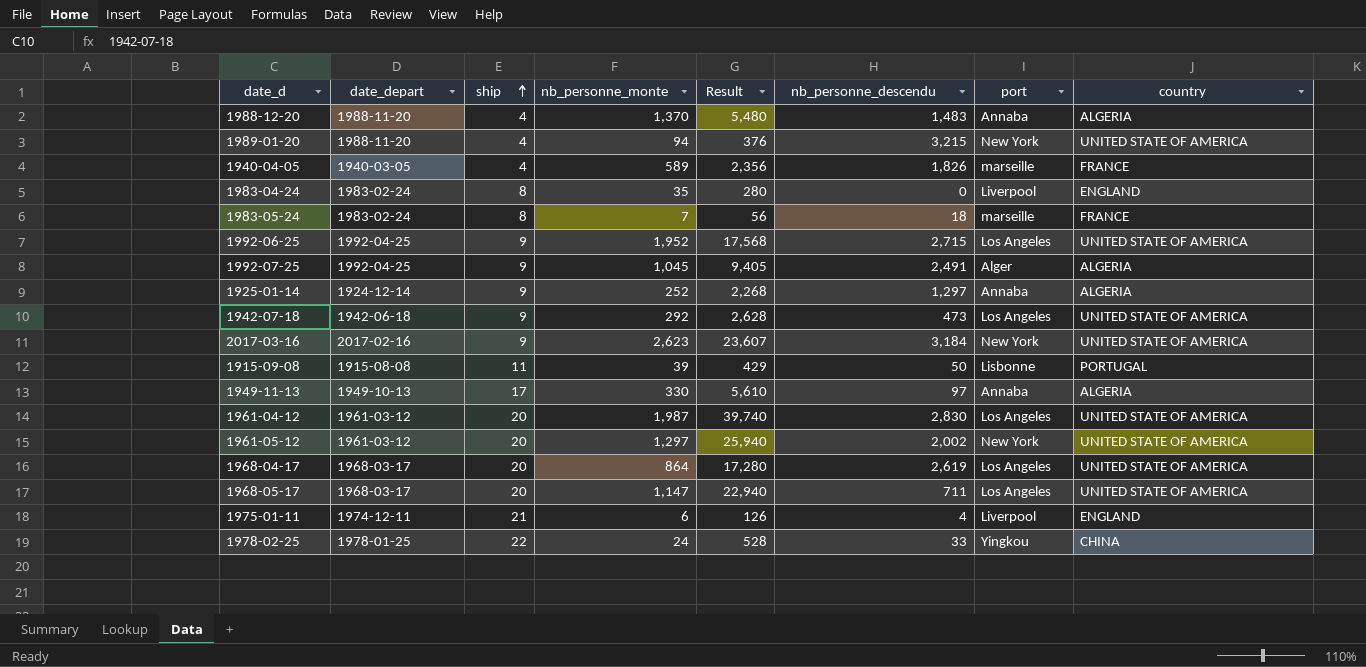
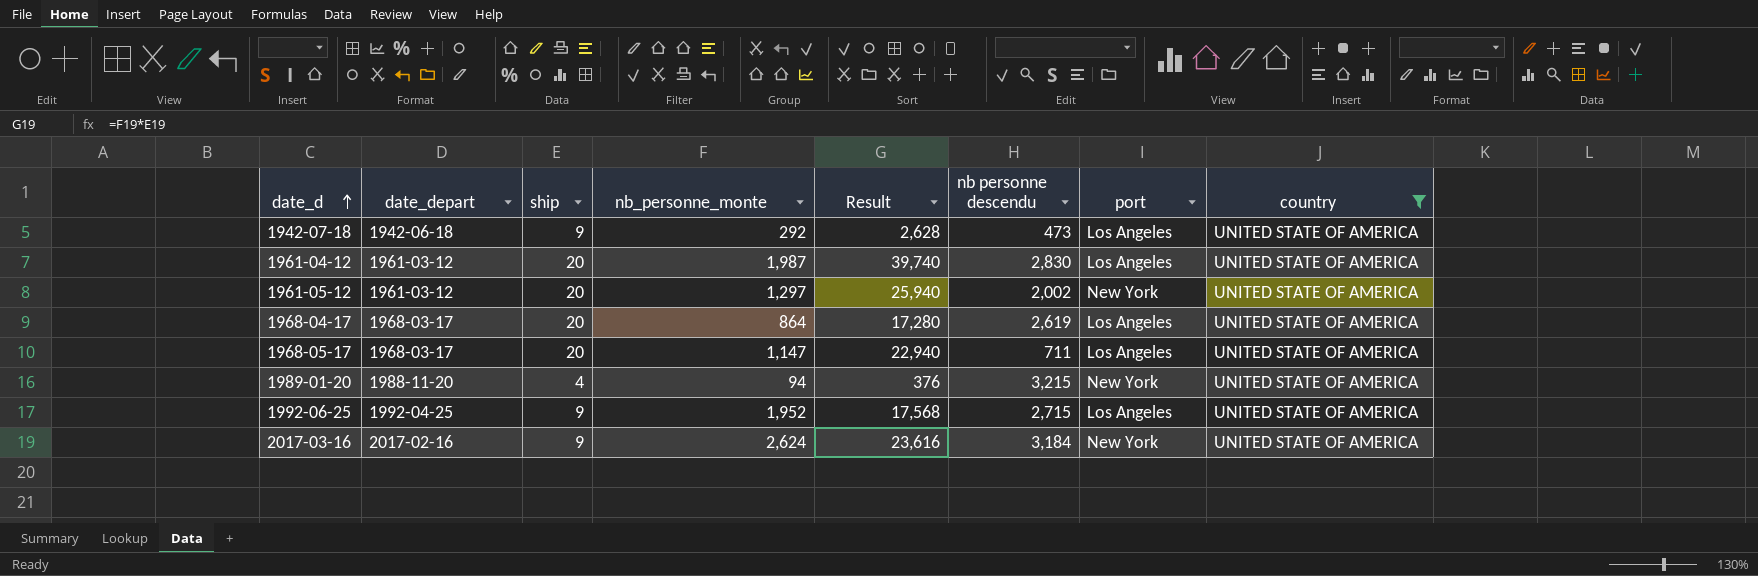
filter: none -> country = UNITED STATE OF AMERICA
row order: ship ascending -> date_d ascending
column name: nb_personne_descendu -> nb personne descendu
2017-03-16 | nb_personne_monte: 2,623 -> 2,624
2017-03-16 | Result: 23,607 -> 23,616

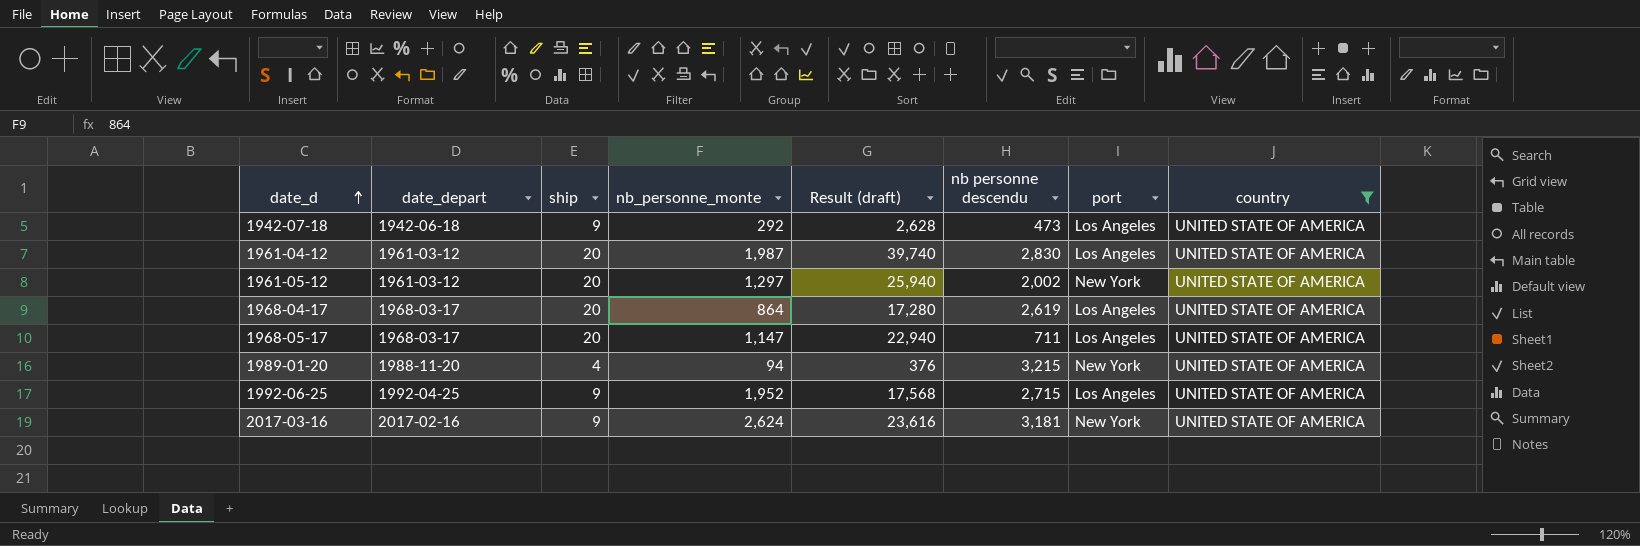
column name: Result -> Result (draft)
2017-03-16 | nb personne descendu: 3,184 -> 3,181

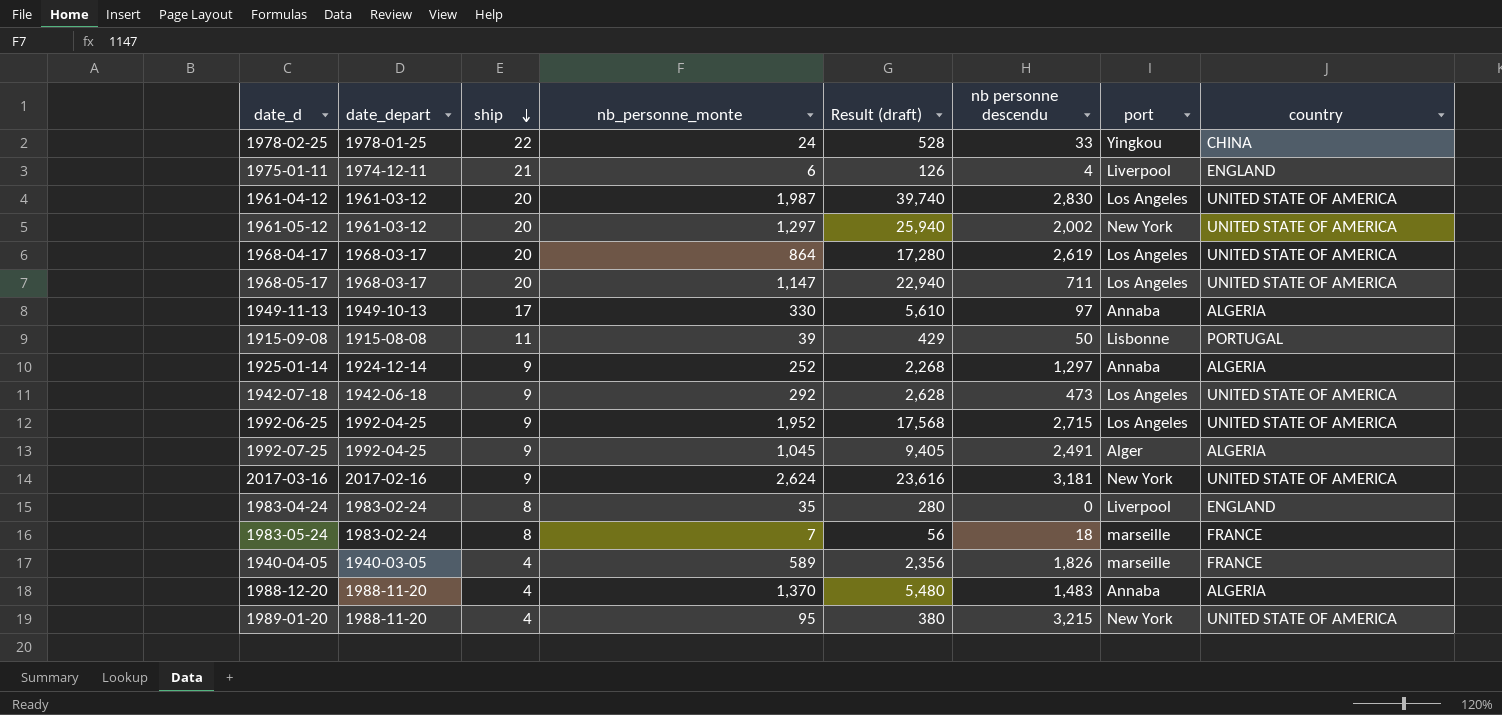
filter: country = UNITED STATE OF AMERICA -> none
row order: date_d ascending -> ship descending
1989-01-20 | nb_personne_monte: 94 -> 95
1989-01-20 | Result (draft): 376 -> 380

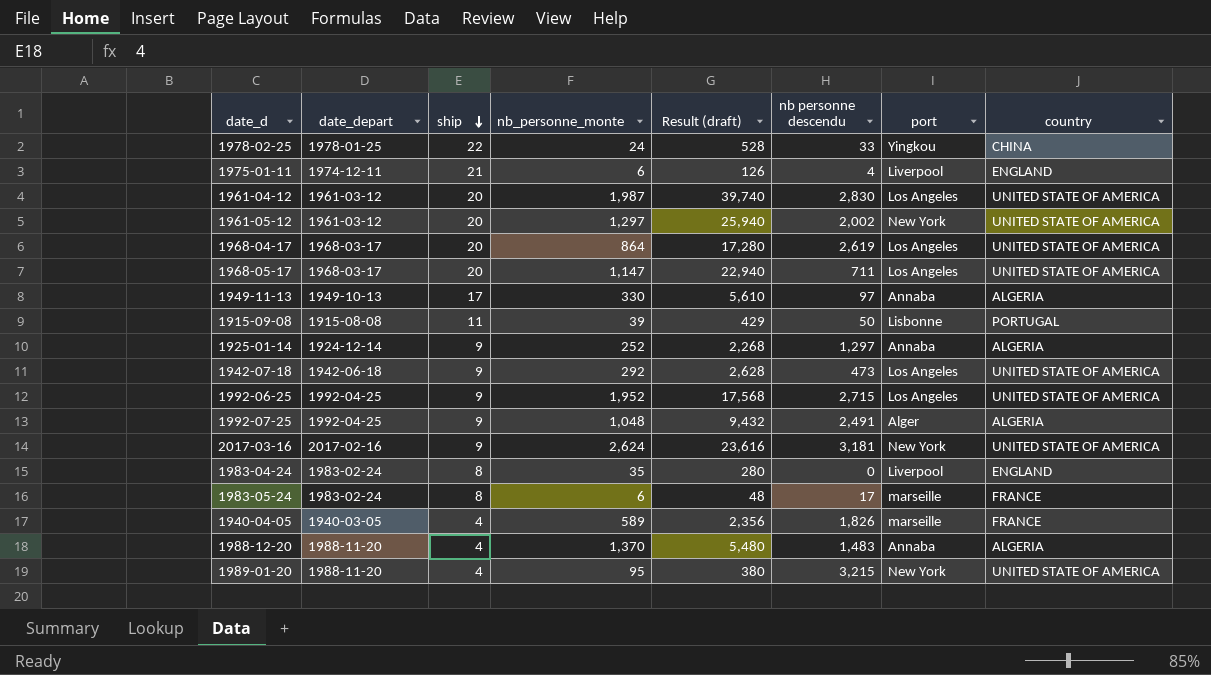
1992-07-25 | nb_personne_monte: 1,045 -> 1,048
1992-07-25 | Result (draft): 9,405 -> 9,432
1983-05-24 | nb_personne_monte: 7 -> 6
1983-05-24 | Result (draft): 56 -> 48
1983-05-24 | nb personne descendu: 18 -> 17

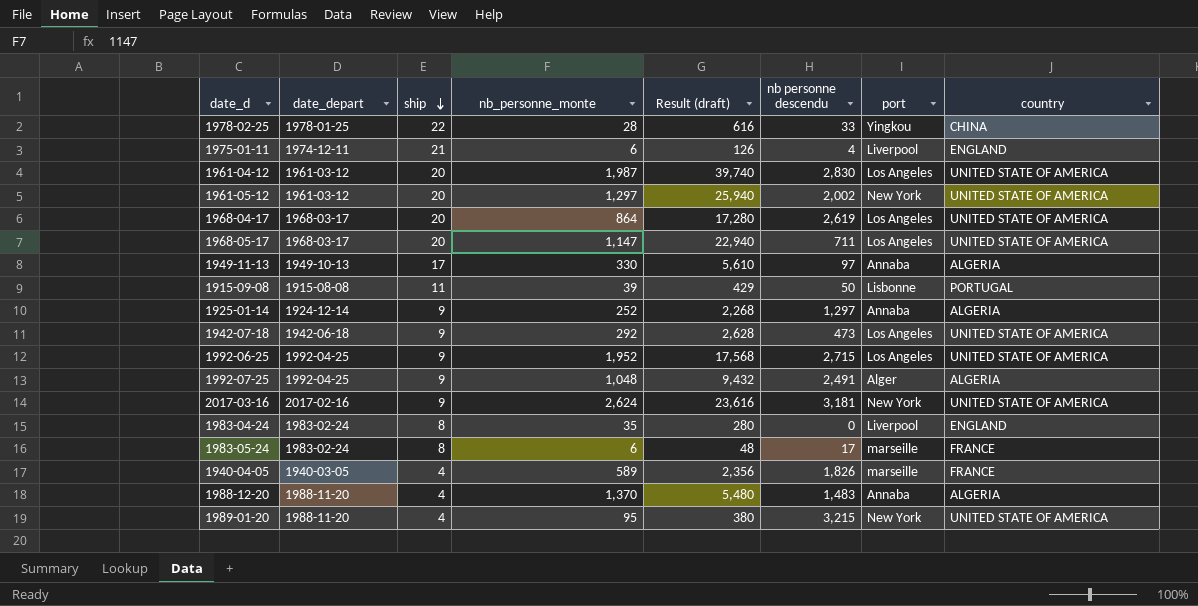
1978-02-25 | nb_personne_monte: 24 -> 28
1978-02-25 | Result (draft): 528 -> 616

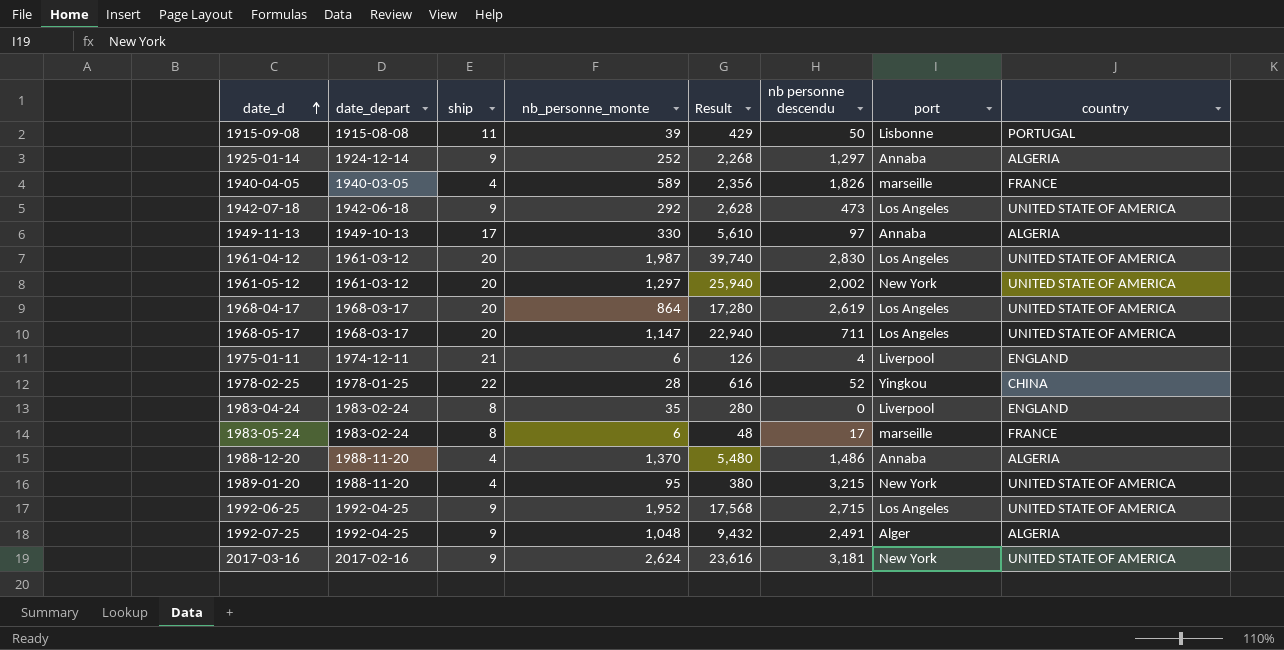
row order: ship descending -> date_d ascending
column name: Result (draft) -> Result
1978-02-25 | nb personne descendu: 33 -> 52
1988-12-20 | nb personne descendu: 1,483 -> 1,486

